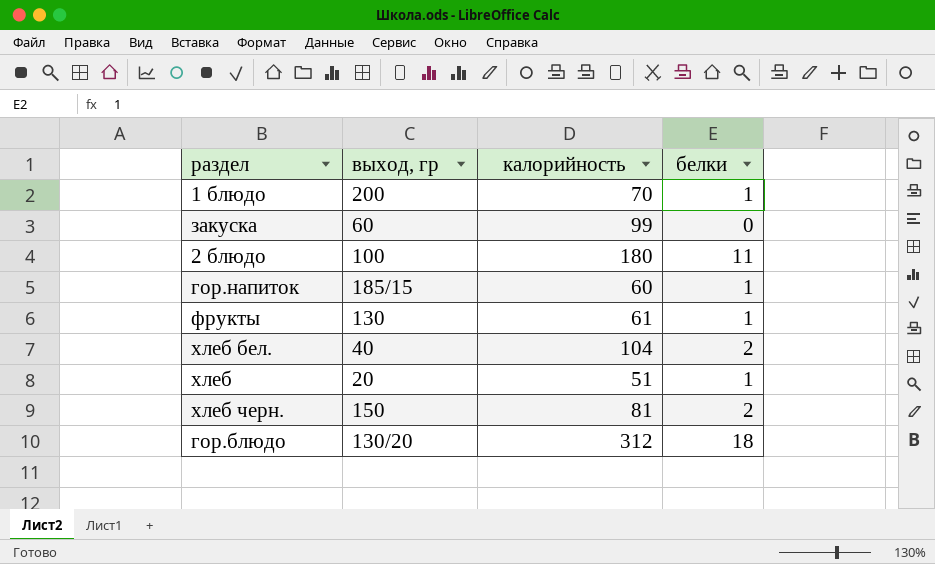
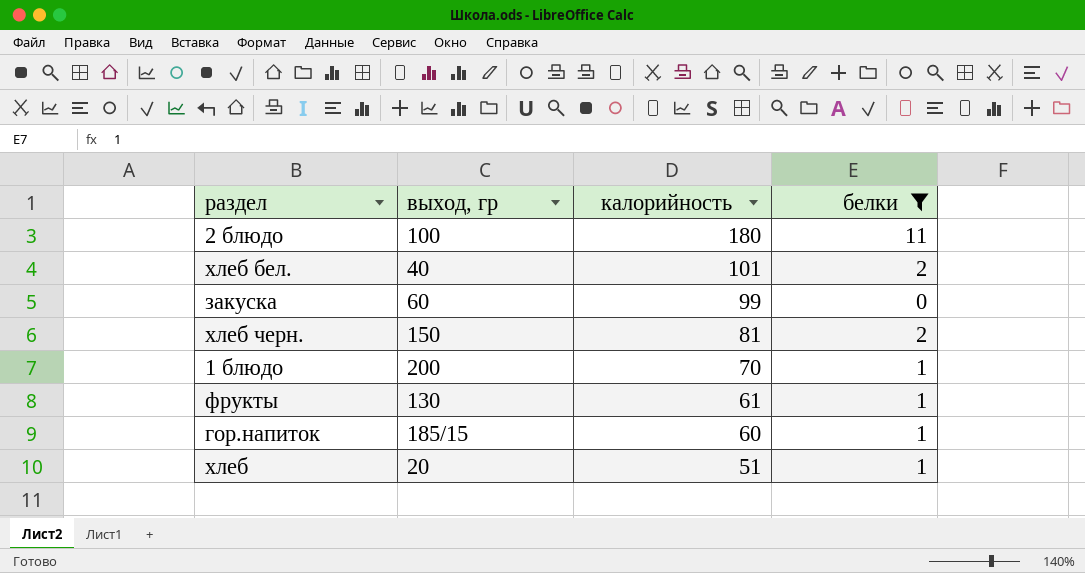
filter: none -> белки != 18
row order: none -> калорийность descending
хлеб бел. | калорийность: 104 -> 101

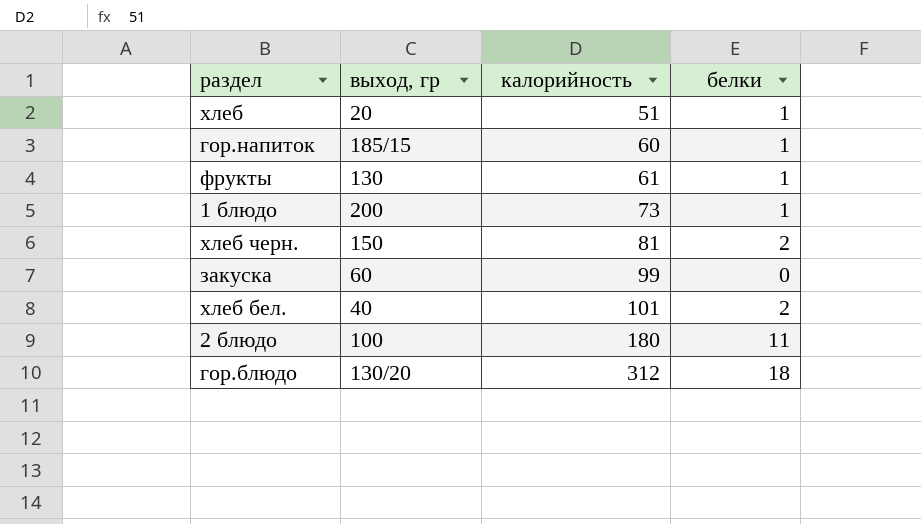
filter: белки != 18 -> none
row order: калорийность descending -> калорийность ascending
1 блюдо | калорийность: 70 -> 73

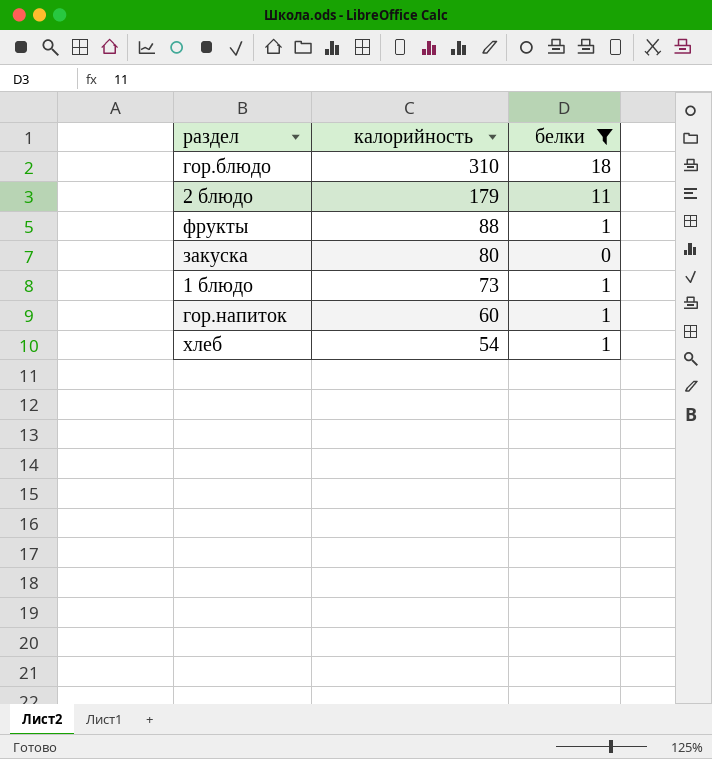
filter: none -> белки != 2
row order: калорийность ascending -> калорийность descending
column выход, гр | position: 2 -> none
гор.блюдо | калорийность: 312 -> 310
2 блюдо | калорийность: 180 -> 179
фрукты | калорийность: 61 -> 88
закуска | калорийность: 99 -> 80
хлеб | калорийность: 51 -> 54

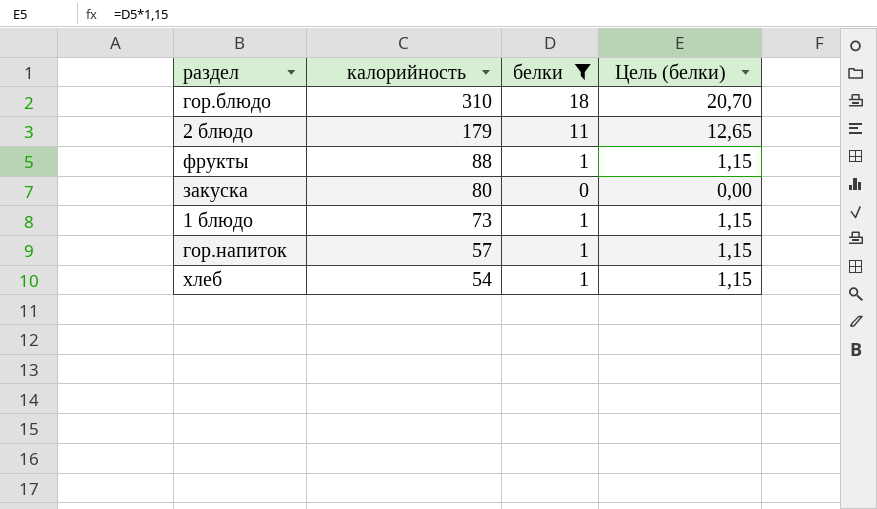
column Цель (белки) | formula: none -> [белки] * 1,15
гор.напиток | калорийность: 60 -> 57

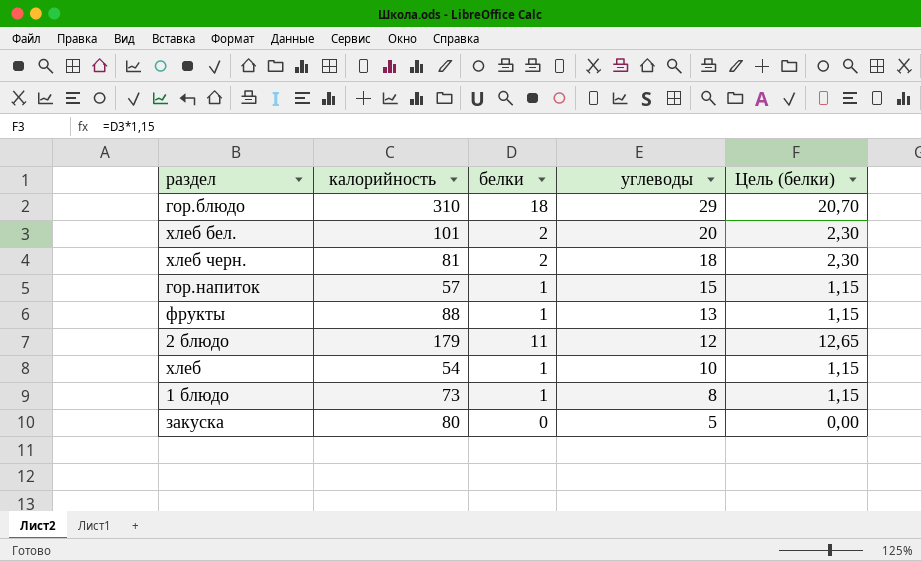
filter: белки != 2 -> none
row order: калорийность descending -> углеводы descending
column углеводы | position: none -> 4

